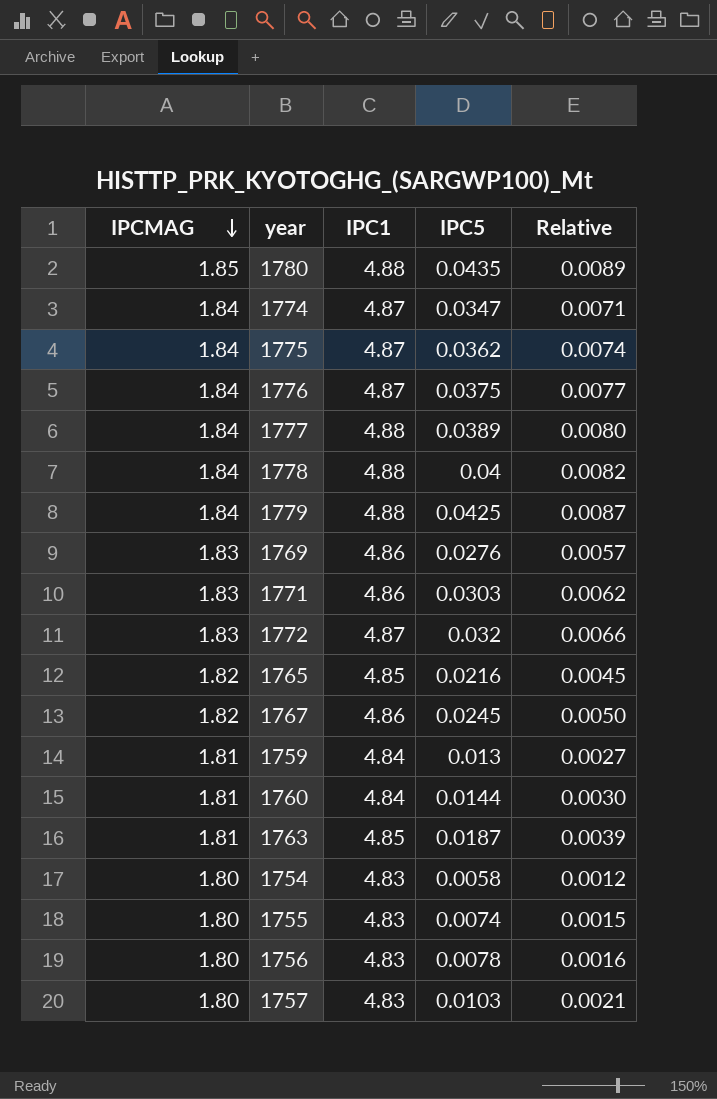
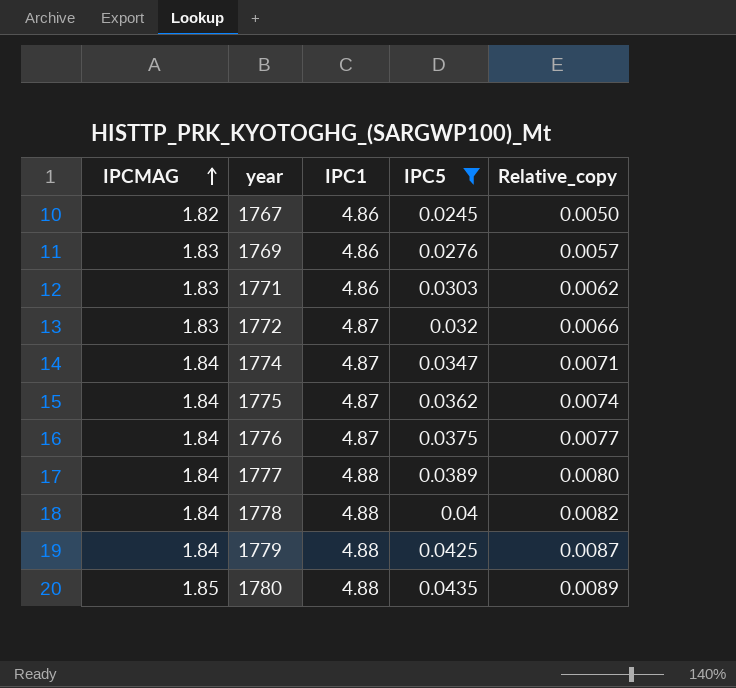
filter: none -> IPC5 >= 0.0245
row order: IPCMAG descending -> IPCMAG ascending
column name: Relative -> Relative_copy

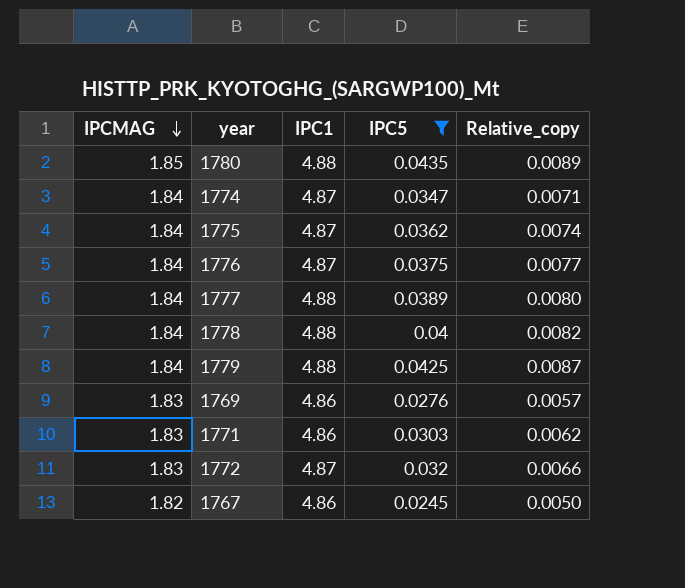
row order: IPCMAG ascending -> IPCMAG descending

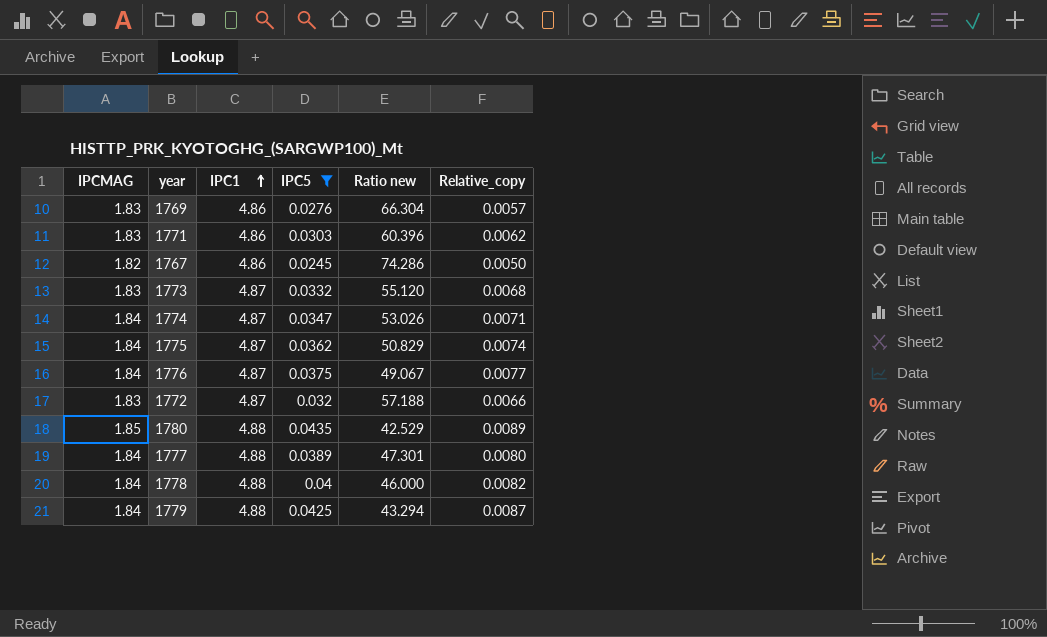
row order: IPCMAG descending -> IPC1 ascending
column Ratio new | formula: none -> [IPCMAG] / [IPC5]
row 1773: none -> 1.83 | 4.87 | 0.0332 | 55.120 | 0.0068

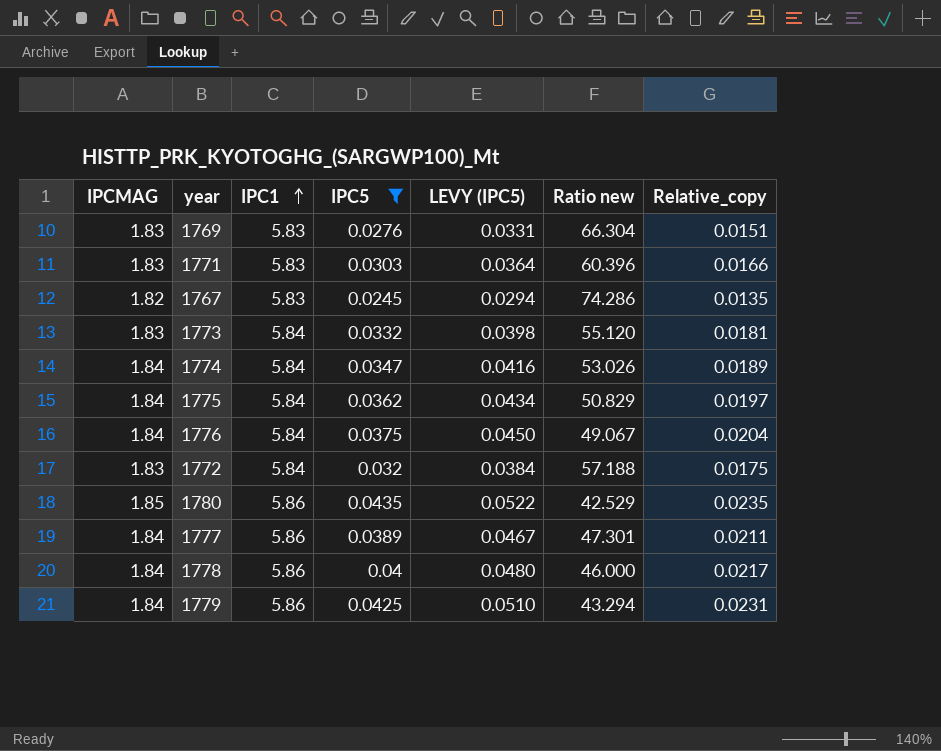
column LEVY (IPC5) | formula: none -> [IPC5] * 1.2
column Relative_copy | formula: [IPC5] / [IPC1] -> [IPC5] / [IPCMAG]
1769 | IPC1: 4.86 -> 5.83
1771 | IPC1: 4.86 -> 5.83
1767 | IPC1: 4.86 -> 5.83
1773 | IPC1: 4.87 -> 5.84
1774 | IPC1: 4.87 -> 5.84
1775 | IPC1: 4.87 -> 5.84
1776 | IPC1: 4.87 -> 5.84
1772 | IPC1: 4.87 -> 5.84
1780 | IPC1: 4.88 -> 5.86
1777 | IPC1: 4.88 -> 5.86
1778 | IPC1: 4.88 -> 5.86
1779 | IPC1: 4.88 -> 5.86

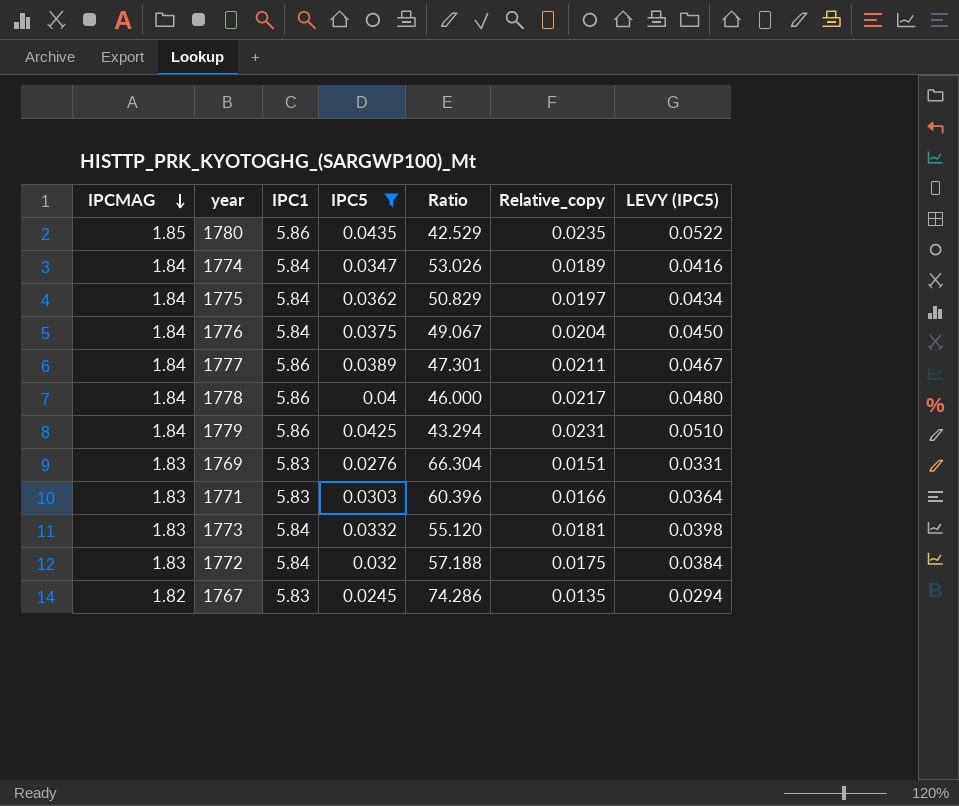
row order: IPC1 ascending -> IPCMAG descending
column name: Ratio new -> Ratio
column LEVY (IPC5) | position: 5 -> 7

